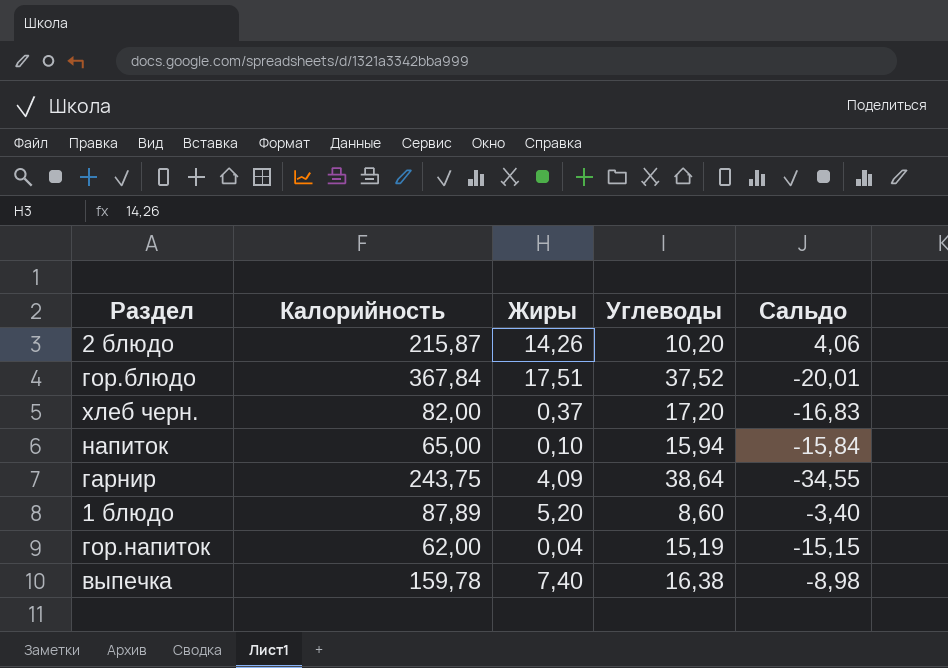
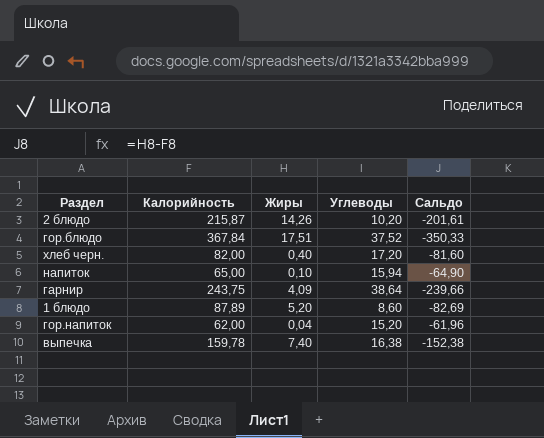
column Сальдо | formula: [Жиры] - [Углеводы] -> [Жиры] - [Калорийность]
хлеб черн. | Жиры: 0,37 -> 0,40
гор.напиток | Углеводы: 15,19 -> 15,20

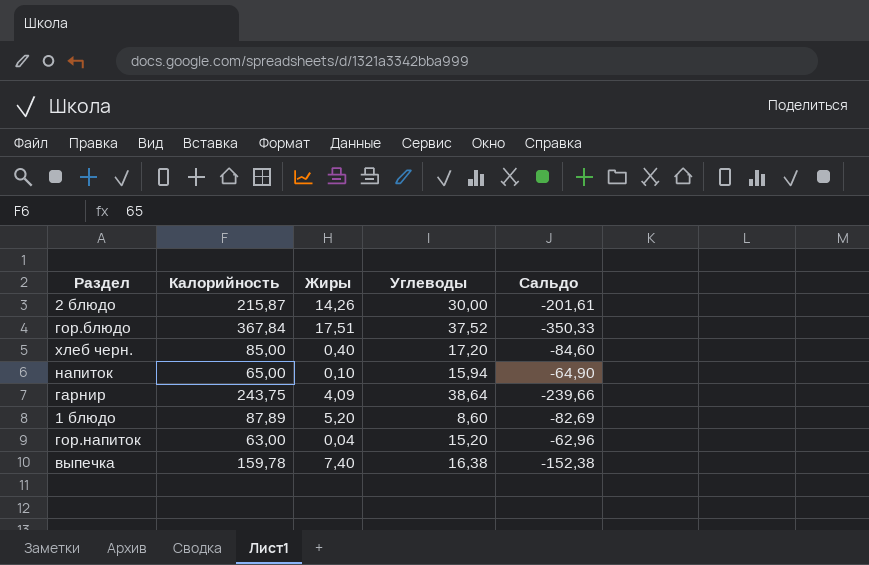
2 блюдо | Углеводы: 10,20 -> 30,00
хлеб черн. | Калорийность: 82,00 -> 85,00
хлеб черн. | Сальдо: -81,60 -> -84,60
гор.напиток | Калорийность: 62,00 -> 63,00
гор.напиток | Сальдо: -61,96 -> -62,96

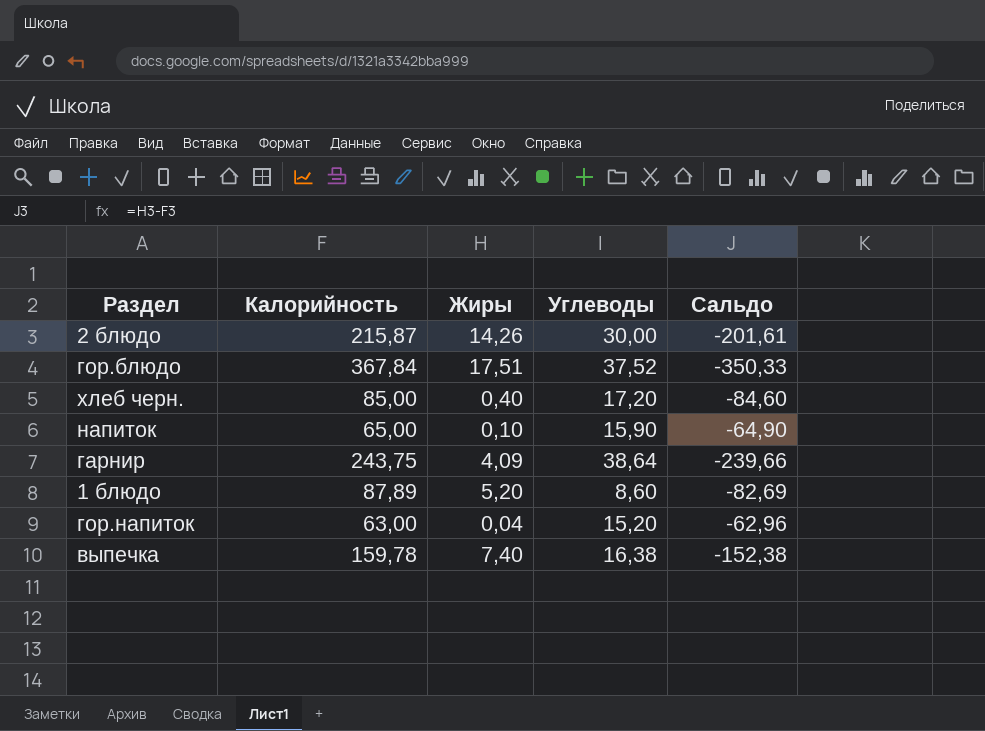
напиток | Углеводы: 15,94 -> 15,90

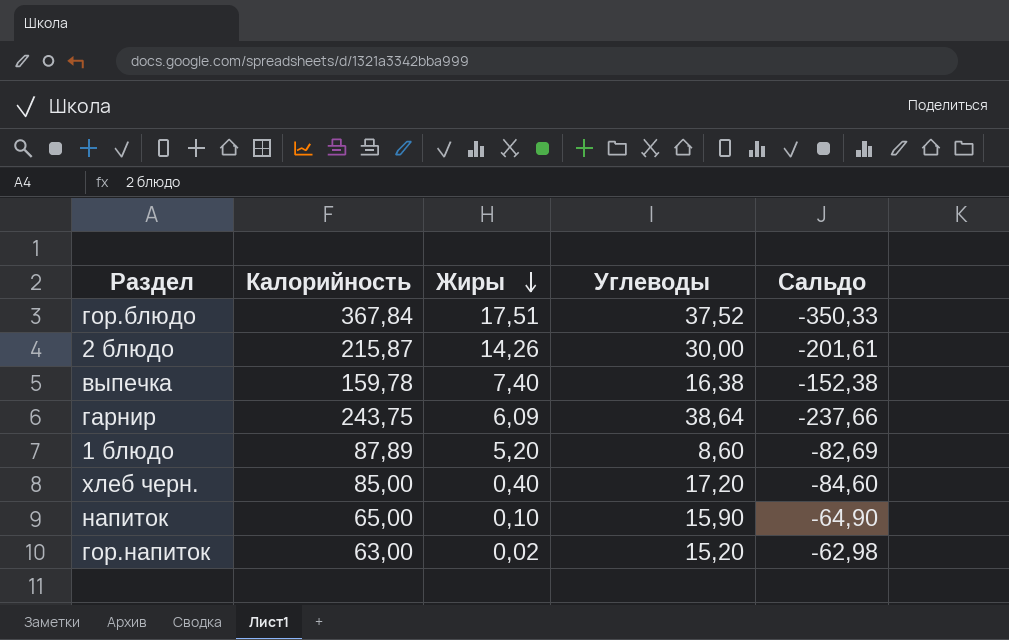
row order: none -> Жиры descending
гарнир | Жиры: 4,09 -> 6,09
гарнир | Сальдо: -239,66 -> -237,66
гор.напиток | Жиры: 0,04 -> 0,02
гор.напиток | Сальдо: -62,96 -> -62,98

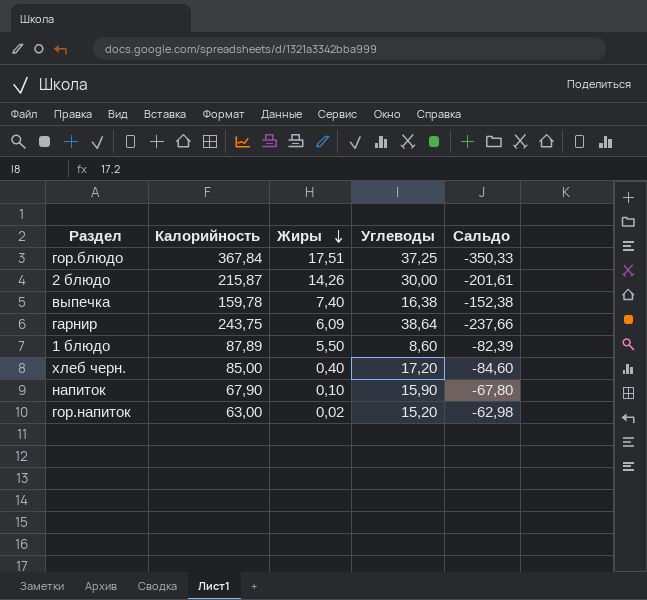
гор.блюдо | Углеводы: 37,52 -> 37,25
1 блюдо | Жиры: 5,20 -> 5,50
1 блюдо | Сальдо: -82,69 -> -82,39
напиток | Калорийность: 65,00 -> 67,90
напиток | Сальдо: -64,90 -> -67,80

